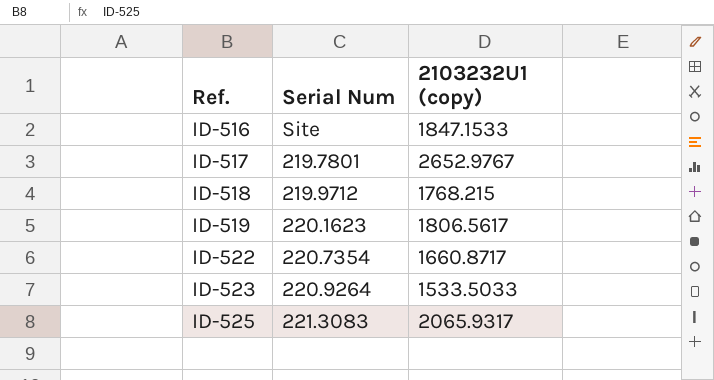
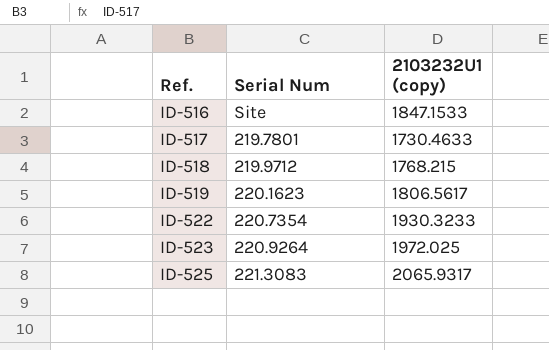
ID-517 | 2103232U1 (copy): 2652.9767 -> 1730.4633
ID-522 | 2103232U1 (copy): 1660.8717 -> 1930.3233
ID-523 | 2103232U1 (copy): 1533.5033 -> 1972.025

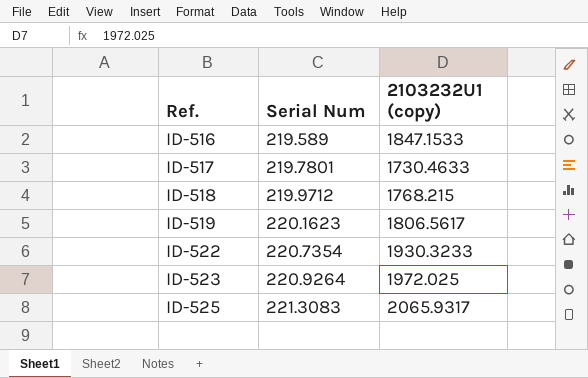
ID-516 | Serial Num: Site -> 219.589

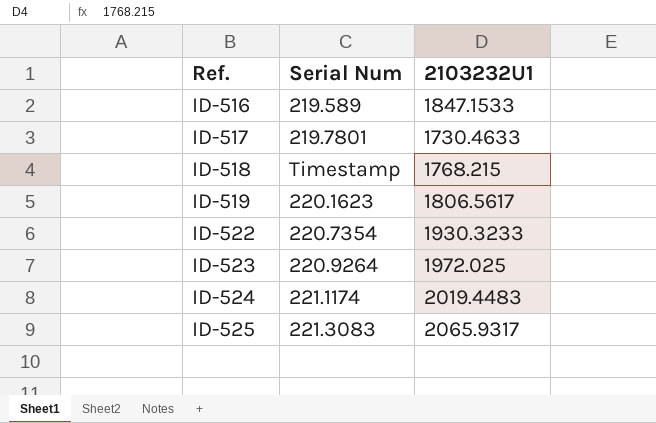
column name: 2103232U1 (copy) -> 2103232U1
ID-518 | Serial Num: 219.9712 -> Timestamp
row ID-524: none -> 221.1174 | 2019.4483

